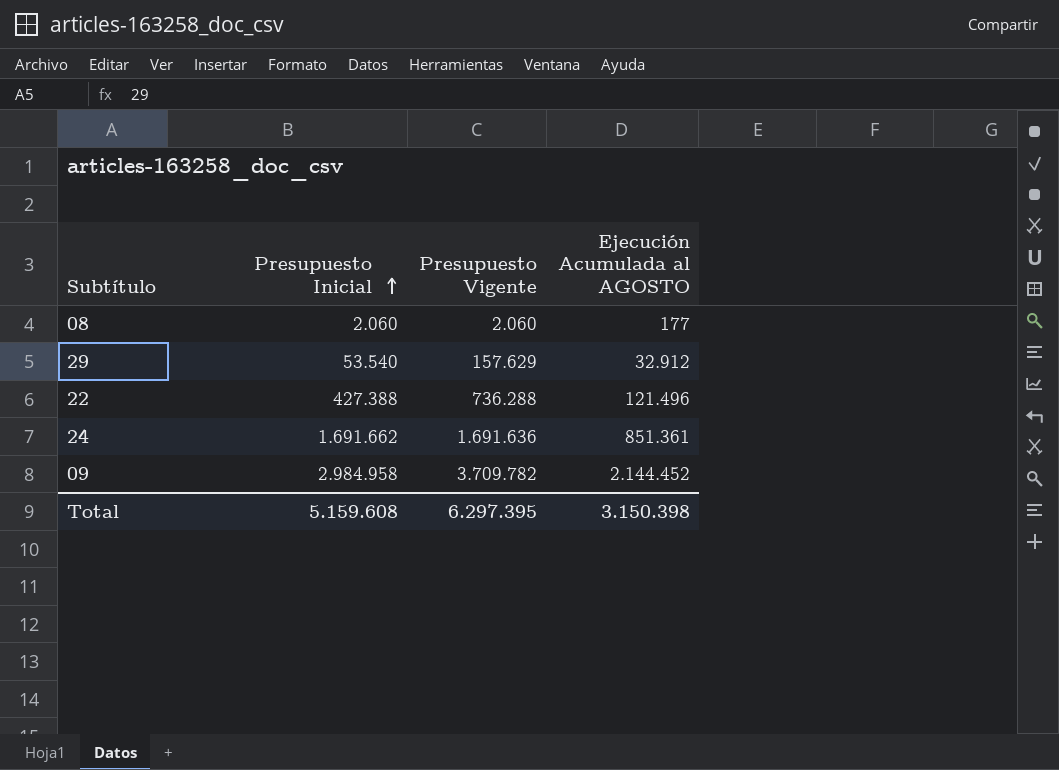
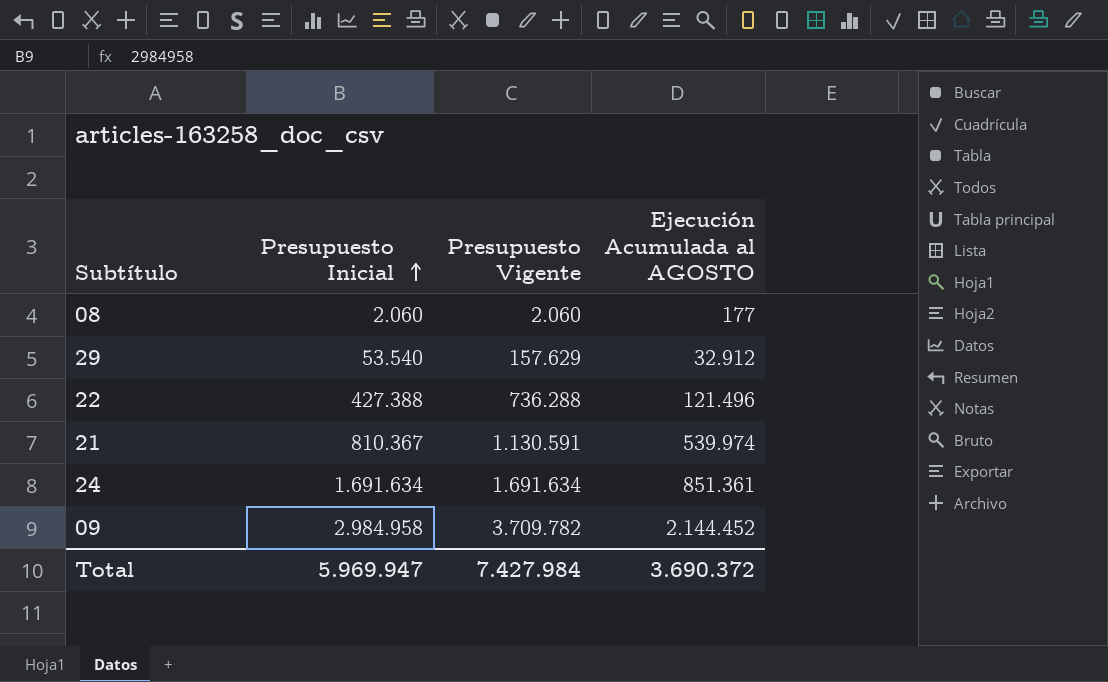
row 21: none -> 810.367 | 1.130.591 | 539.974
24 | Presupuesto Inicial: 1.691.662 -> 1.691.634
24 | Presupuesto Vigente: 1.691.636 -> 1.691.634
Total | Presupuesto Inicial: 5.159.608 -> 5.969.947
Total | Presupuesto Vigente: 6.297.395 -> 7.427.984
Total | Ejecución Acumulada al AGOSTO: 3.150.398 -> 3.690.372

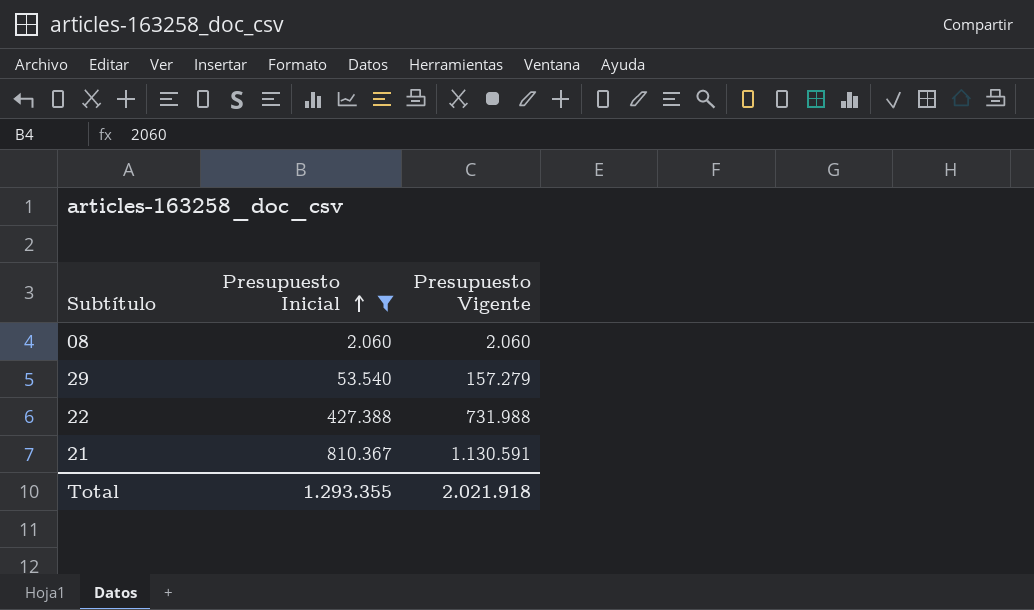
filter: none -> Presupuesto Inicial <= 810.367
column Ejecución Acumulada al AGOSTO | position: 4 -> none
29 | Presupuesto Vigente: 157.629 -> 157.279
22 | Presupuesto Vigente: 736.288 -> 731.988
Total | Presupuesto Inicial: 5.969.947 -> 1.293.355
Total | Presupuesto Vigente: 7.427.984 -> 2.021.918

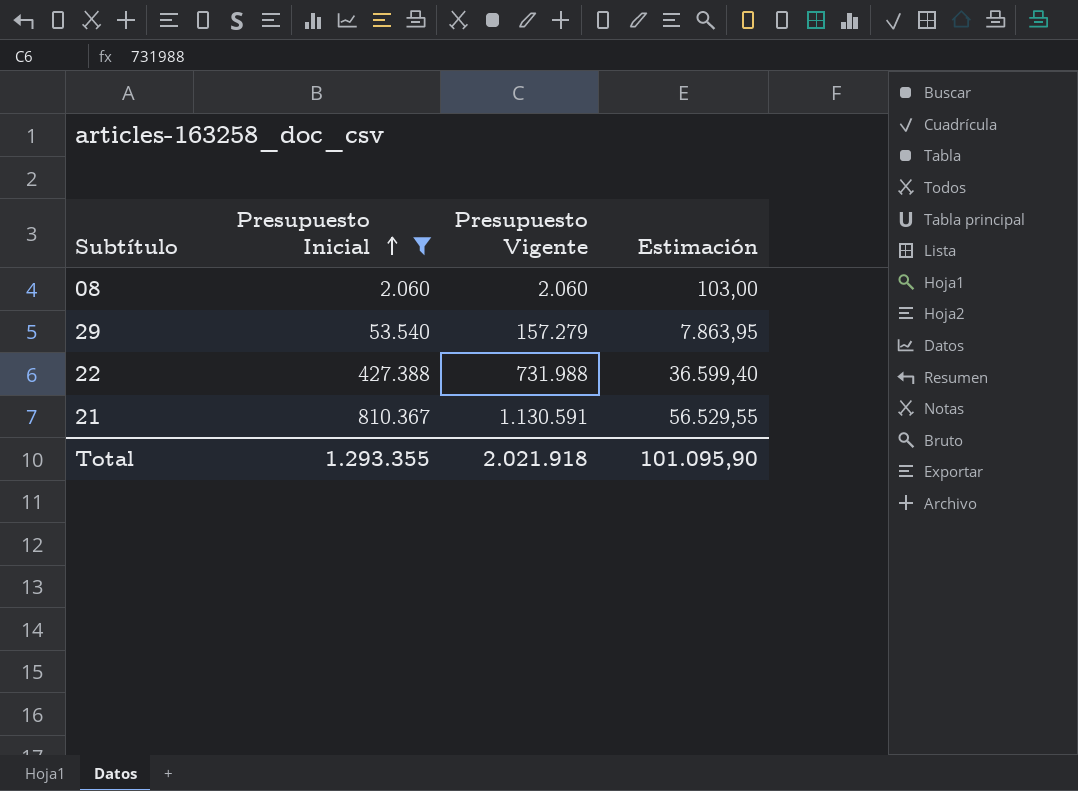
column Estimación | formula: none -> [Presupuesto Vigente] * 0,05

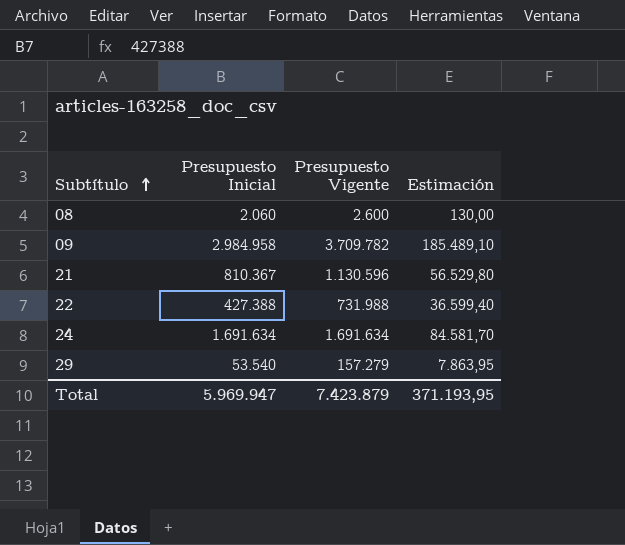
filter: Presupuesto Inicial <= 810.367 -> none
row order: Presupuesto Inicial ascending -> Subtítulo ascending
08 | Presupuesto Vigente: 2.060 -> 2.600
08 | Estimación: 103,00 -> 130,00
21 | Presupuesto Vigente: 1.130.591 -> 1.130.596
21 | Estimación: 56.529,55 -> 56.529,80
Total | Presupuesto Inicial: 1.293.355 -> 5.969.947
Total | Presupuesto Vigente: 2.021.918 -> 7.423.879
Total | Estimación: 101.095,90 -> 371.193,95

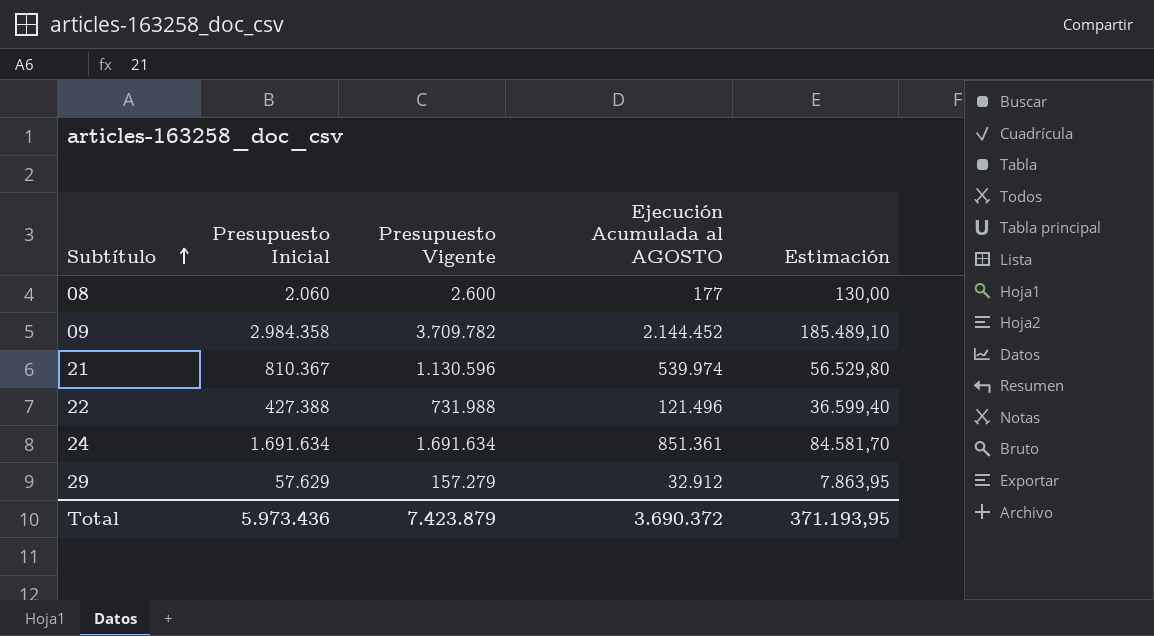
column Ejecución Acumulada al AGOSTO | position: none -> 4
09 | Presupuesto Inicial: 2.984.958 -> 2.984.358
29 | Presupuesto Inicial: 53.540 -> 57.629
Total | Presupuesto Inicial: 5.969.947 -> 5.973.436

